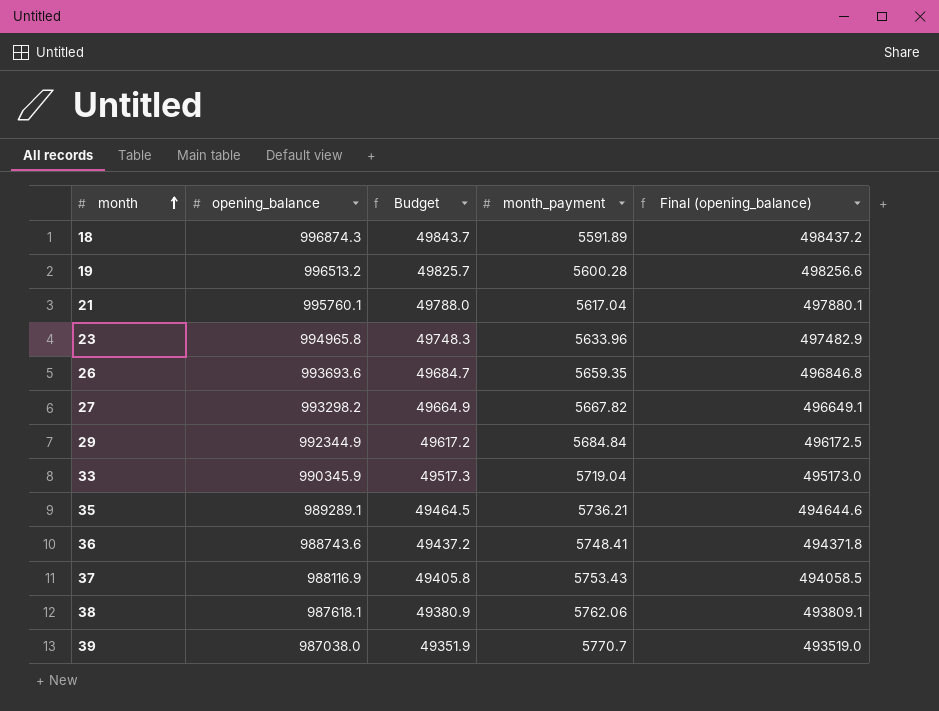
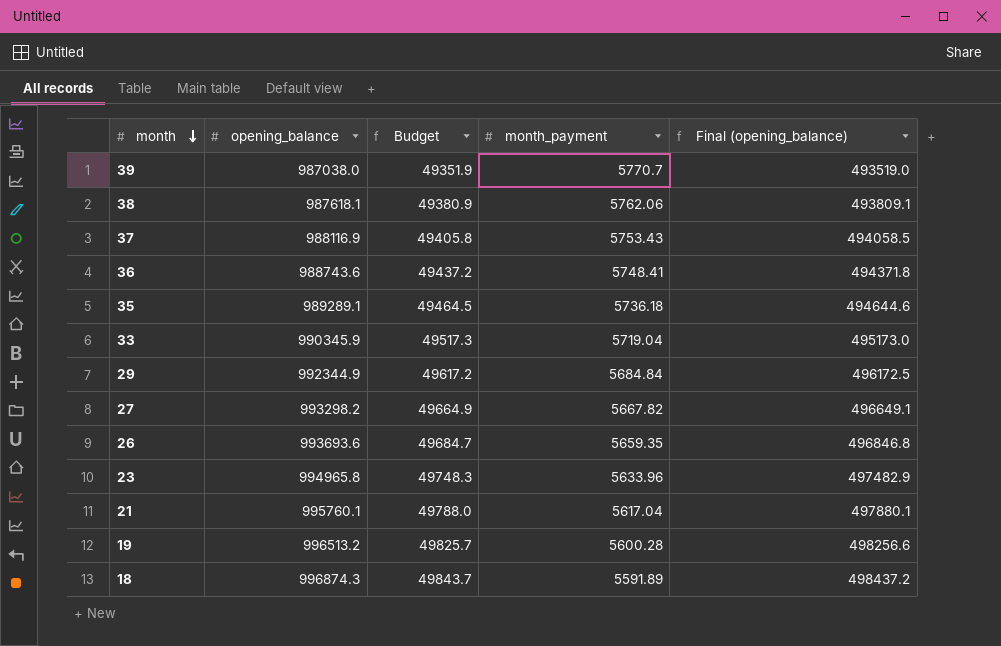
row order: month ascending -> month descending
35 | month_payment: 5736.21 -> 5736.18

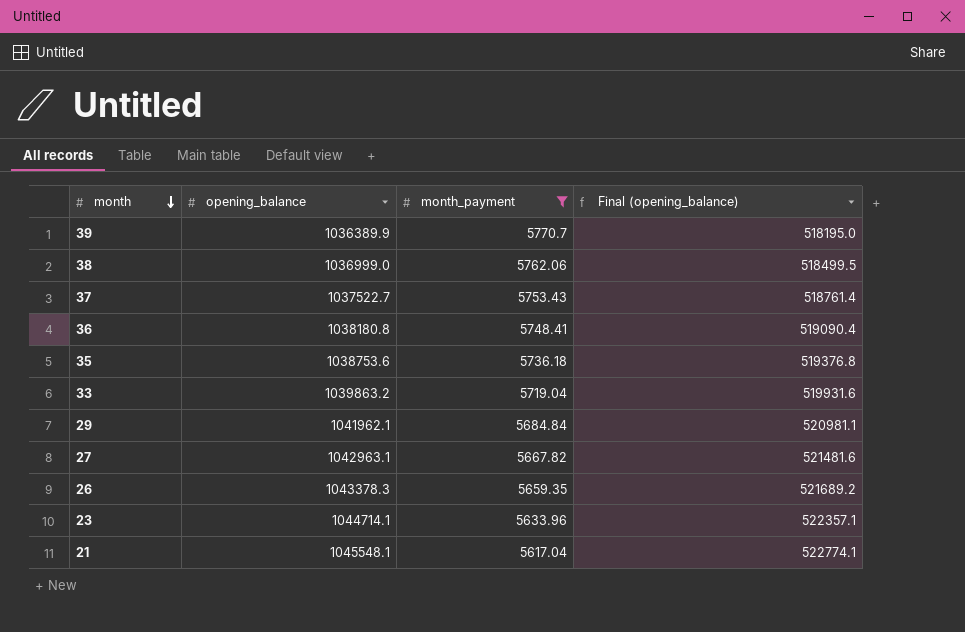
filter: none -> month_payment >= 5617.04
column Budget | formula: [opening_balance] * 0.05 -> none
39 | opening_balance: 987038.0 -> 1036389.9
39 | Final (opening_balance): 493519.0 -> 518195.0
38 | opening_balance: 987618.1 -> 1036999.0
38 | Final (opening_balance): 493809.1 -> 518499.5
37 | opening_balance: 988116.9 -> 1037522.7
37 | Final (opening_balance): 494058.5 -> 518761.4
36 | opening_balance: 988743.6 -> 1038180.8
36 | Final (opening_balance): 494371.8 -> 519090.4
35 | opening_balance: 989289.1 -> 1038753.6
35 | Final (opening_balance): 494644.6 -> 519376.8
33 | opening_balance: 990345.9 -> 1039863.2
33 | Final (opening_balance): 495173.0 -> 519931.6
29 | opening_balance: 992344.9 -> 1041962.1
29 | Final (opening_balance): 496172.5 -> 520981.1
27 | opening_balance: 993298.2 -> 1042963.1
27 | Final (opening_balance): 496649.1 -> 521481.6
26 | opening_balance: 993693.6 -> 1043378.3
26 | Final (opening_balance): 496846.8 -> 521689.2
23 | opening_balance: 994965.8 -> 1044714.1
23 | Final (opening_balance): 497482.9 -> 522357.1
21 | opening_balance: 995760.1 -> 1045548.1
21 | Final (opening_balance): 497880.1 -> 522774.1

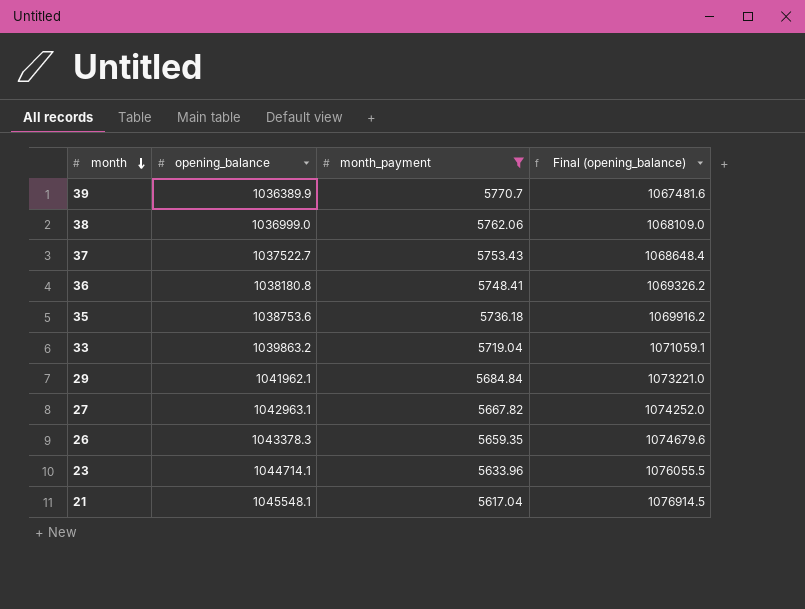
column Final (opening_balance) | formula: [opening_balance] * 0.5 -> [opening_balance] * 1.03

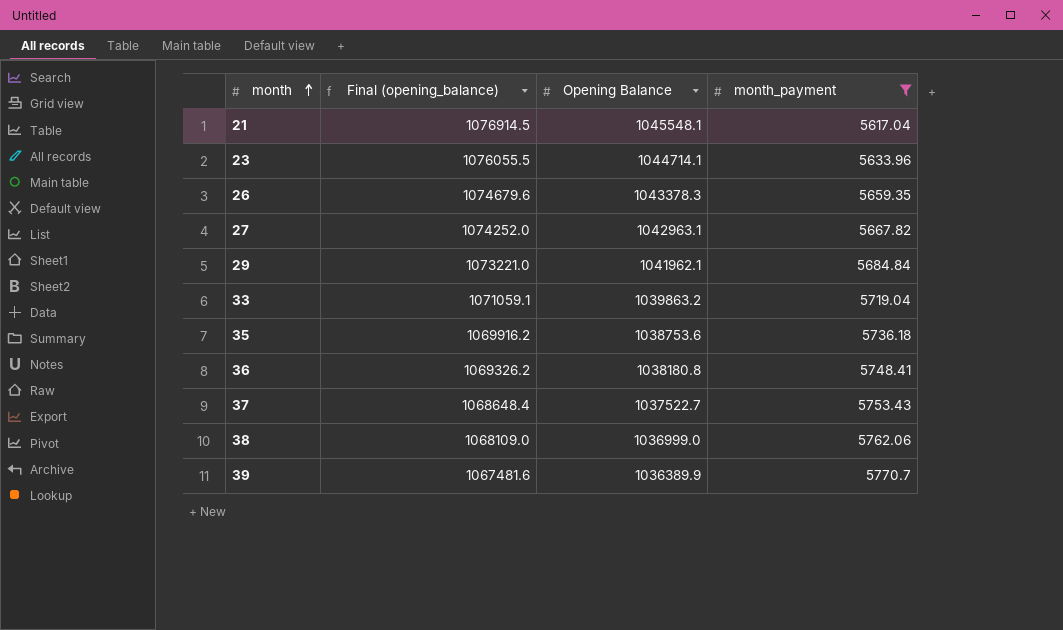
row order: month descending -> month ascending
column Final (opening_balance) | position: 4 -> 2
column name: opening_balance -> Opening Balance

